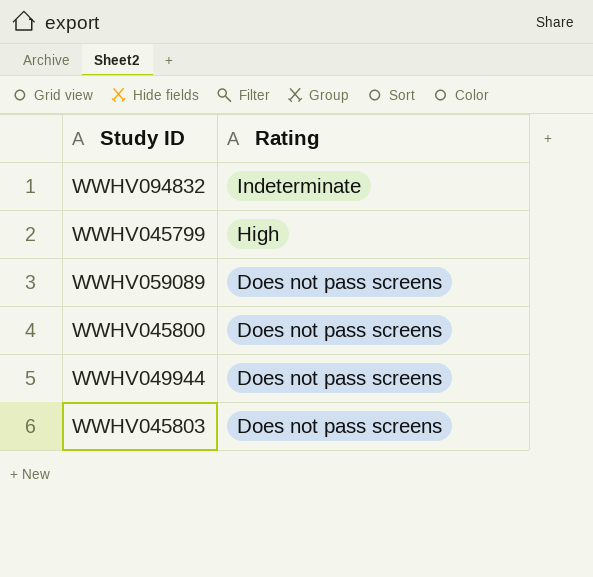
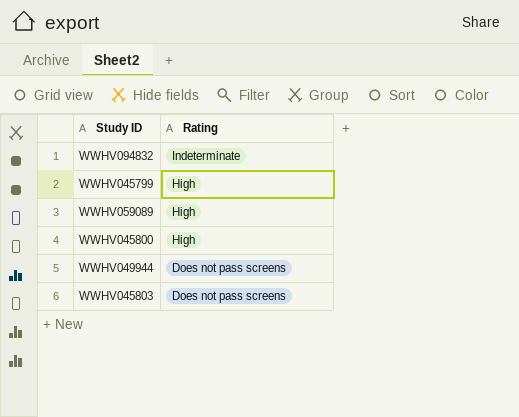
WWHV059089 | Rating: Does not pass screens -> High
WWHV045800 | Rating: Does not pass screens -> High

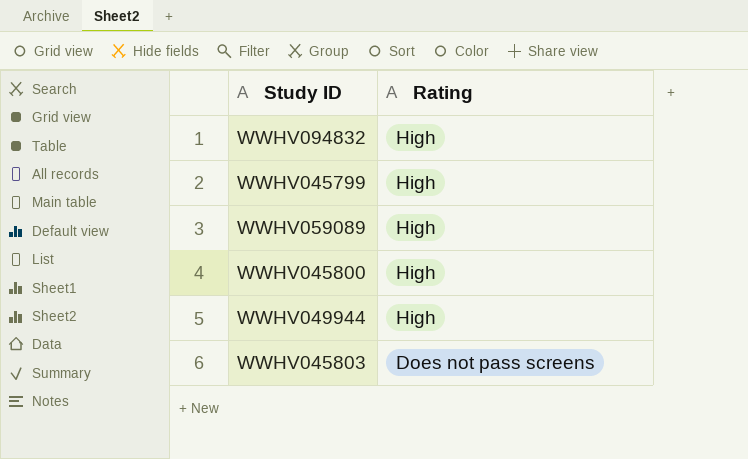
WWHV094832 | Rating: Indeterminate -> High
WWHV049944 | Rating: Does not pass screens -> High

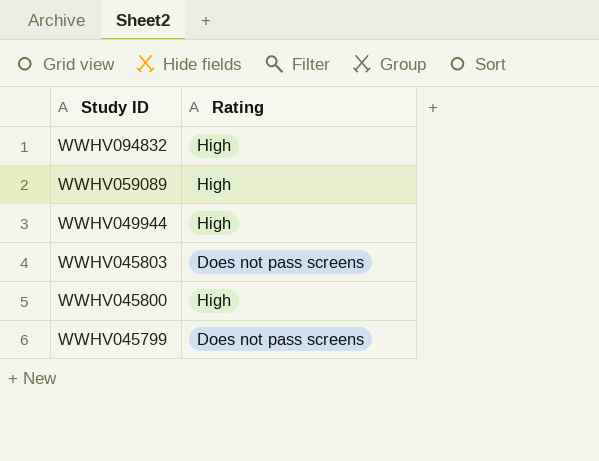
row order: Rating descending -> Study ID descending
WWHV045799 | Rating: High -> Does not pass screens

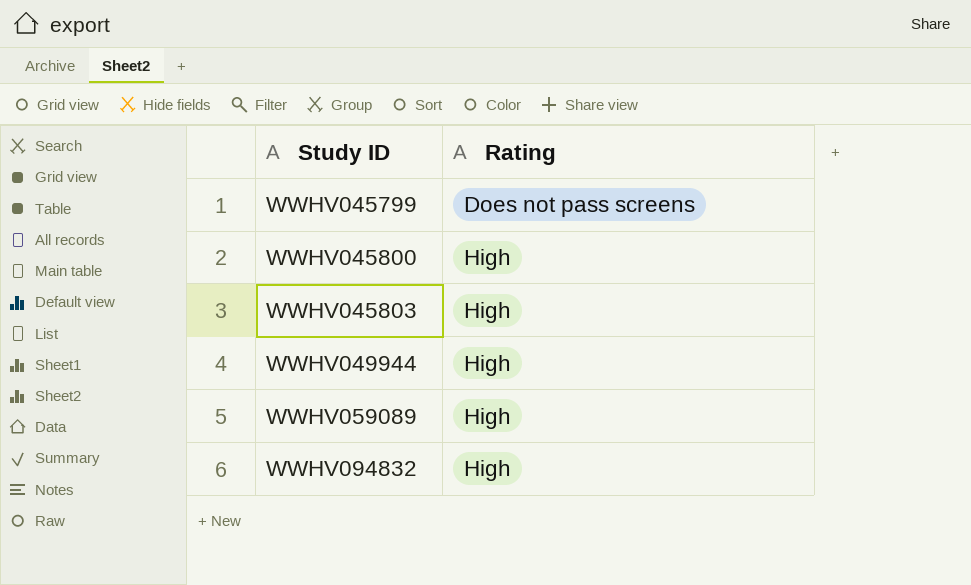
row order: Study ID descending -> Study ID ascending
WWHV045803 | Rating: Does not pass screens -> High

